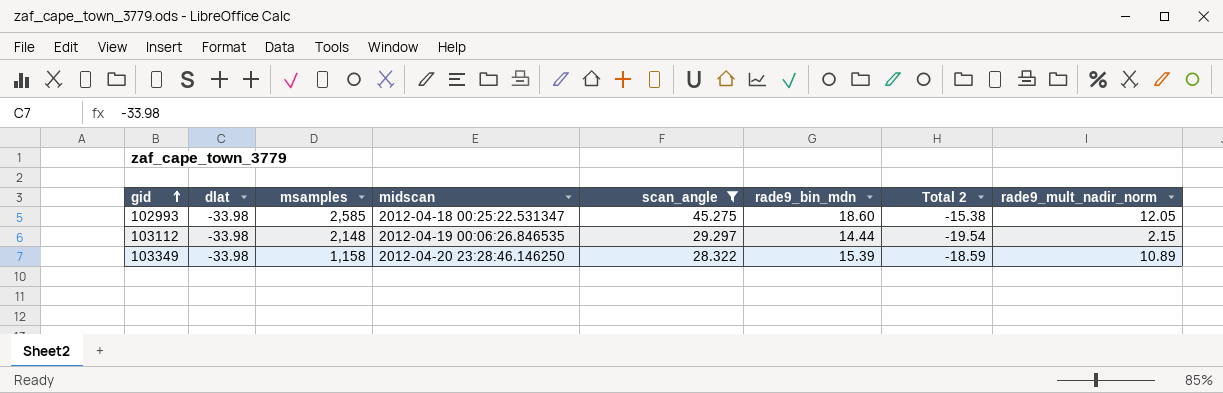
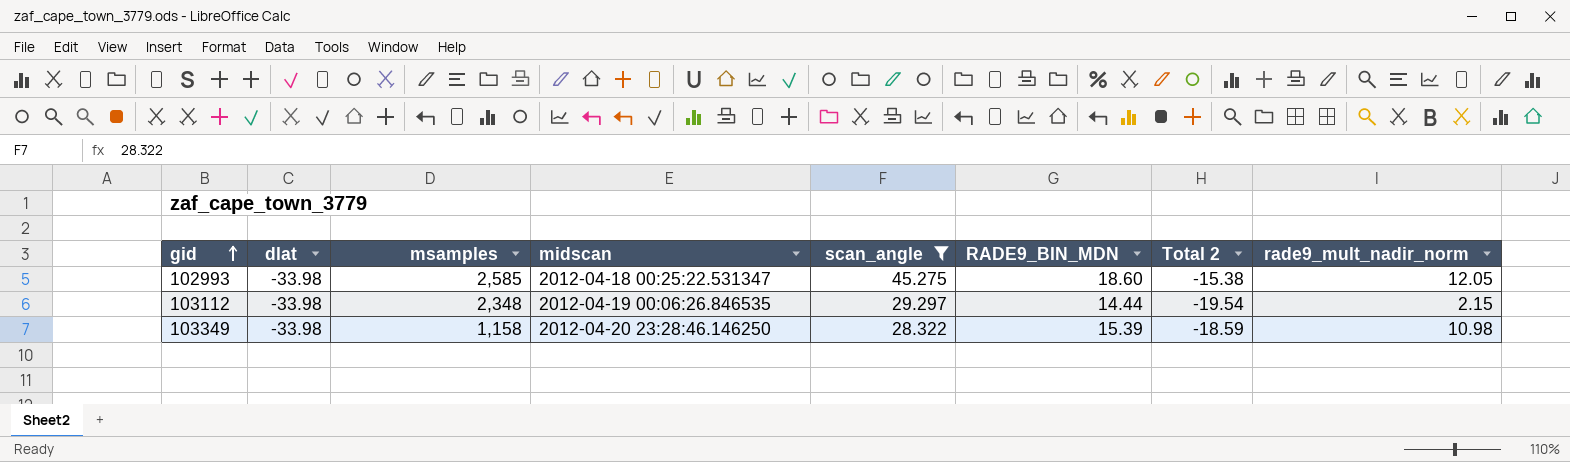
column name: rade9_bin_mdn -> RADE9_BIN_MDN
103112 | msamples: 2,148 -> 2,348
103349 | rade9_mult_nadir_norm: 10.89 -> 10.98

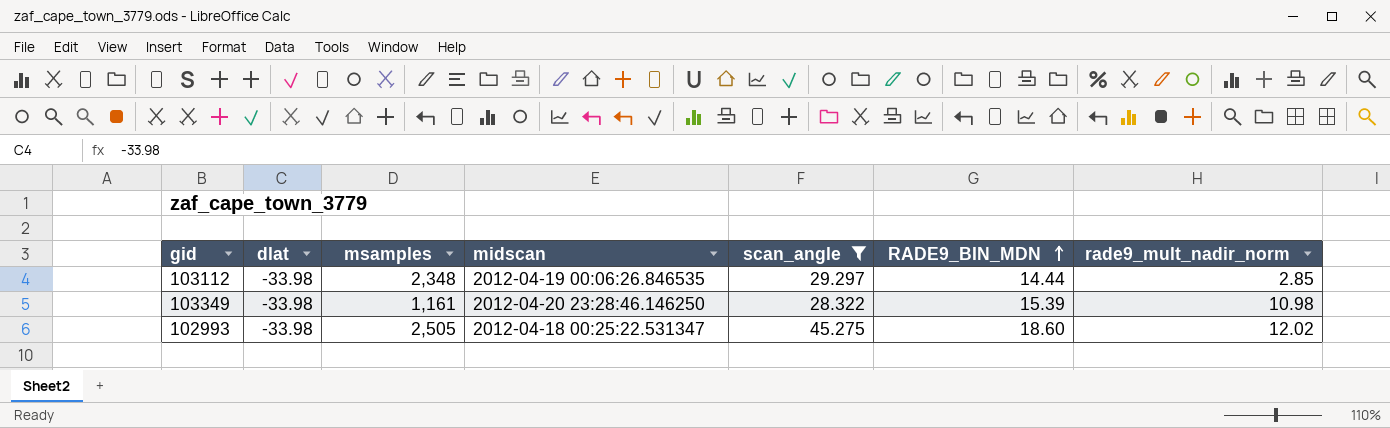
row order: gid ascending -> RADE9_BIN_MDN ascending
column Total 2 | formula: [dlat] + [RADE9_BIN_MDN] -> none
103112 | rade9_mult_nadir_norm: 2.15 -> 2.85
103349 | msamples: 1,158 -> 1,161
102993 | msamples: 2,585 -> 2,505
102993 | rade9_mult_nadir_norm: 12.05 -> 12.02

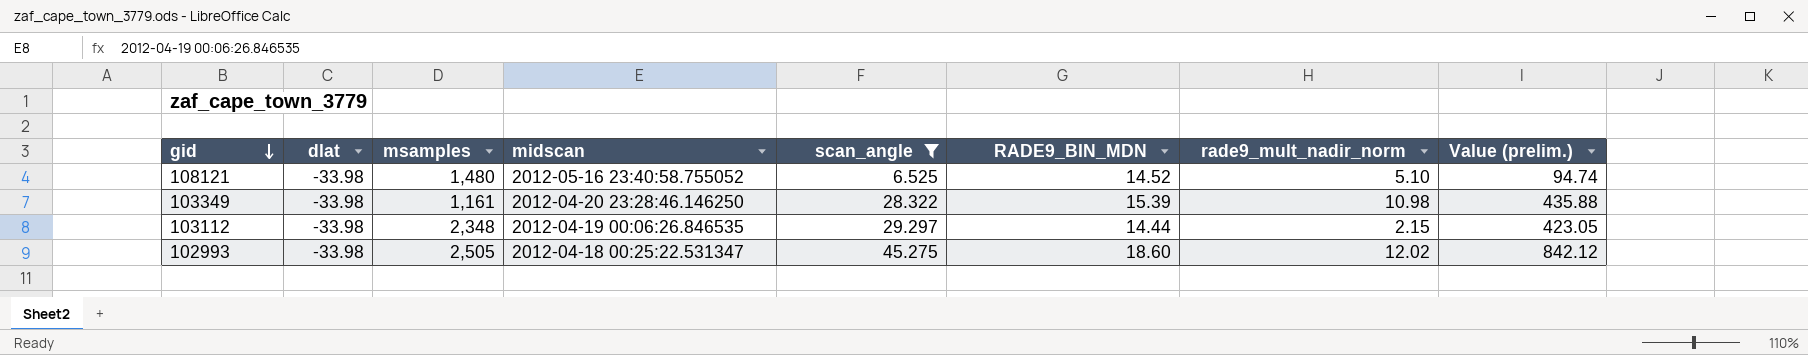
row order: RADE9_BIN_MDN ascending -> gid descending
column Value (prelim.) | formula: none -> [scan_angle] * [RADE9_BIN_MDN]
row 108121: none -> -33.98 | 1,480 | 2012-05-16 23:40:58.755052 | 6.525 | 14.52 | 5.10 | 94.74
103112 | rade9_mult_nadir_norm: 2.85 -> 2.15

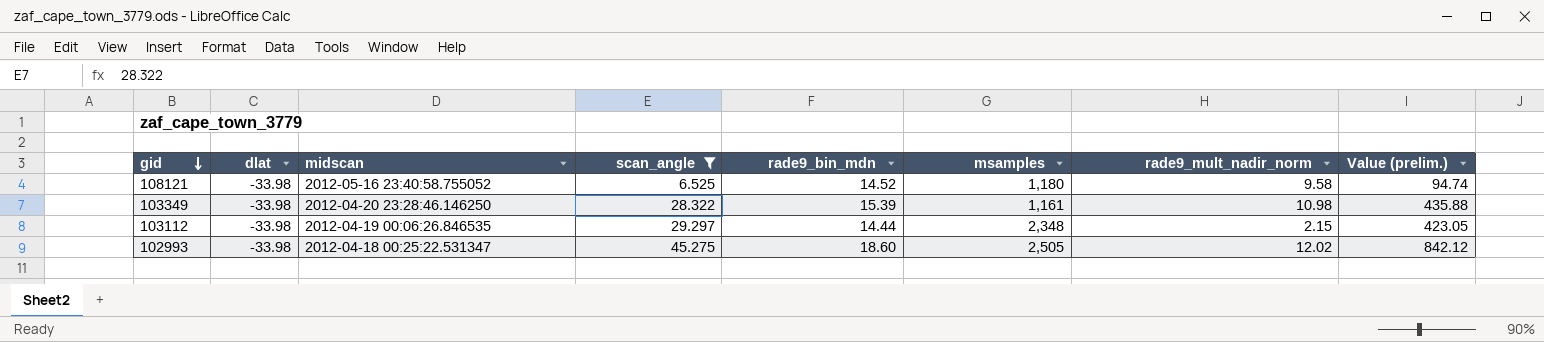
column name: RADE9_BIN_MDN -> rade9_bin_mdn
column msamples | position: 3 -> 6
108121 | msamples: 1,480 -> 1,180
108121 | rade9_mult_nadir_norm: 5.10 -> 9.58

